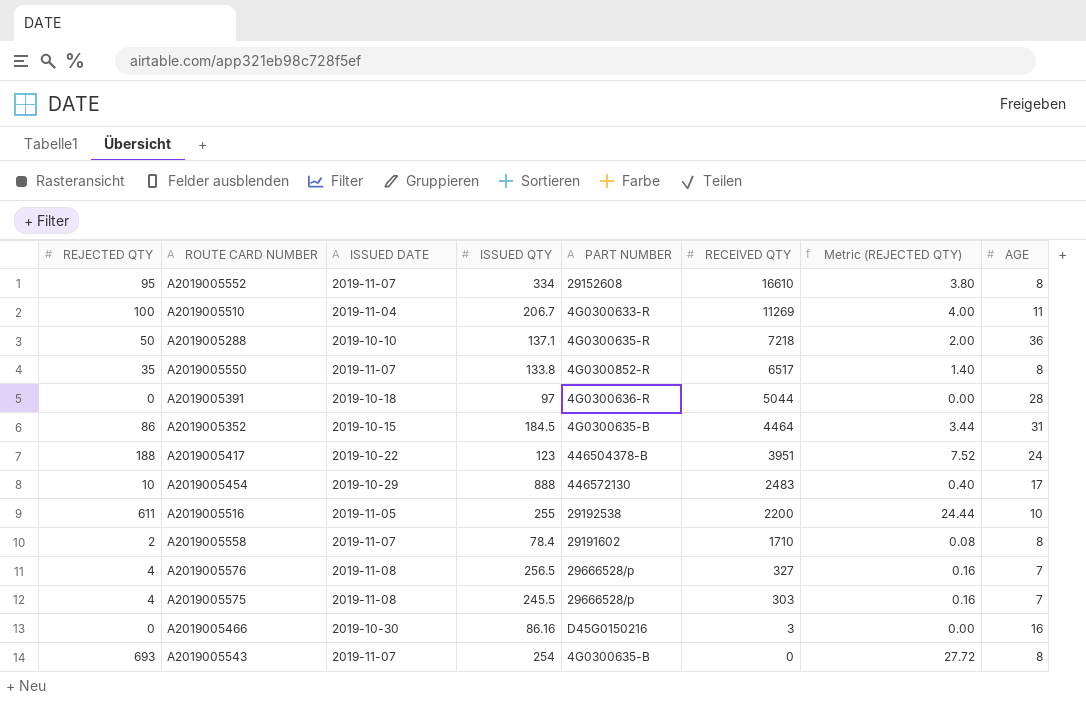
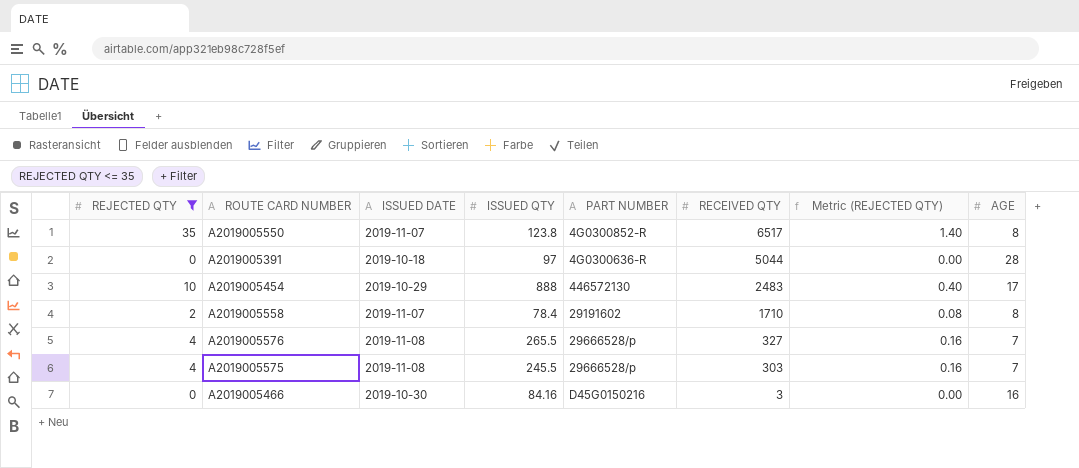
filter: none -> REJECTED QTY <= 35
A2019005550 | ISSUED QTY: 133.8 -> 123.8
A2019005576 | ISSUED QTY: 256.5 -> 265.5
A2019005466 | ISSUED QTY: 86.16 -> 84.16

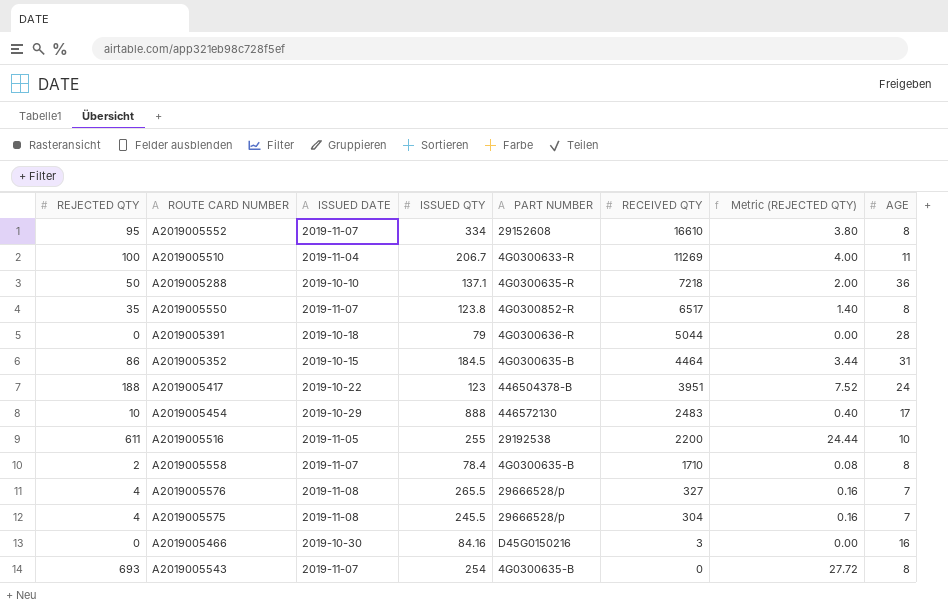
filter: REJECTED QTY <= 35 -> none
A2019005391 | ISSUED QTY: 97 -> 79
A2019005558 | PART NUMBER: 29191602 -> 4G0300635-B
A2019005575 | RECEIVED QTY: 303 -> 304

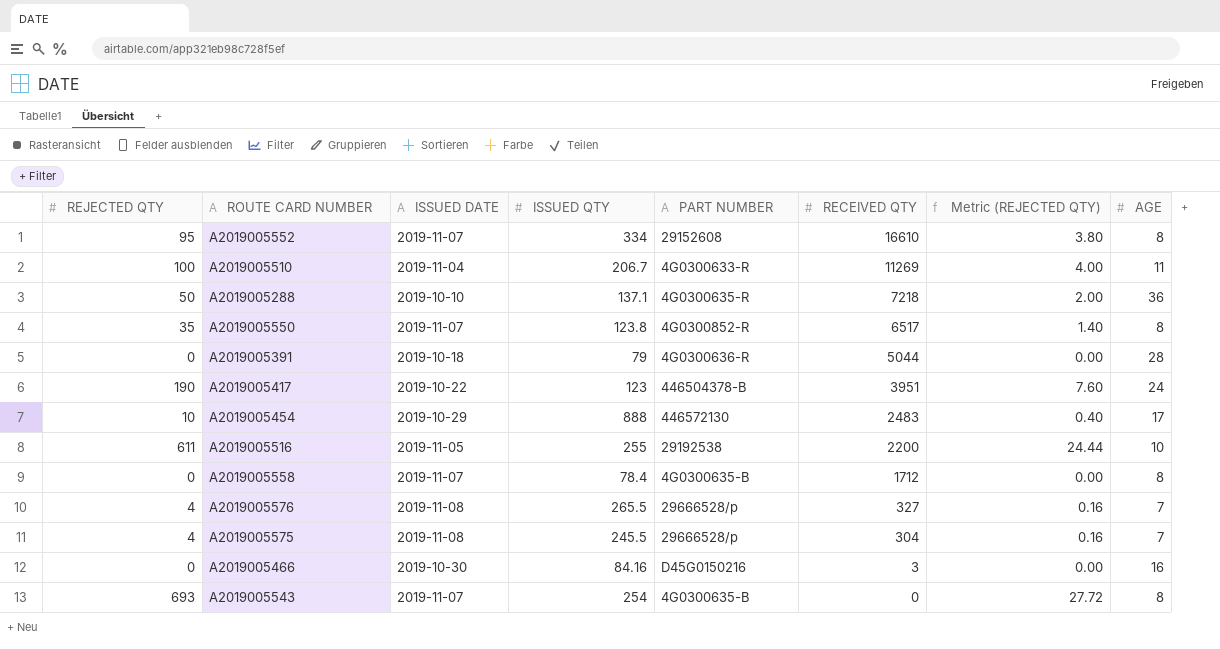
row A2019005352: 86 | 2019-10-15 | 184.5 | 4G0300635-B | 4464 | 3.44 | 31 -> none
A2019005417 | REJECTED QTY: 188 -> 190
A2019005417 | Metric (REJECTED QTY): 7.52 -> 7.60
A2019005558 | REJECTED QTY: 2 -> 0
A2019005558 | RECEIVED QTY: 1710 -> 1712
A2019005558 | Metric (REJECTED QTY): 0.08 -> 0.00

